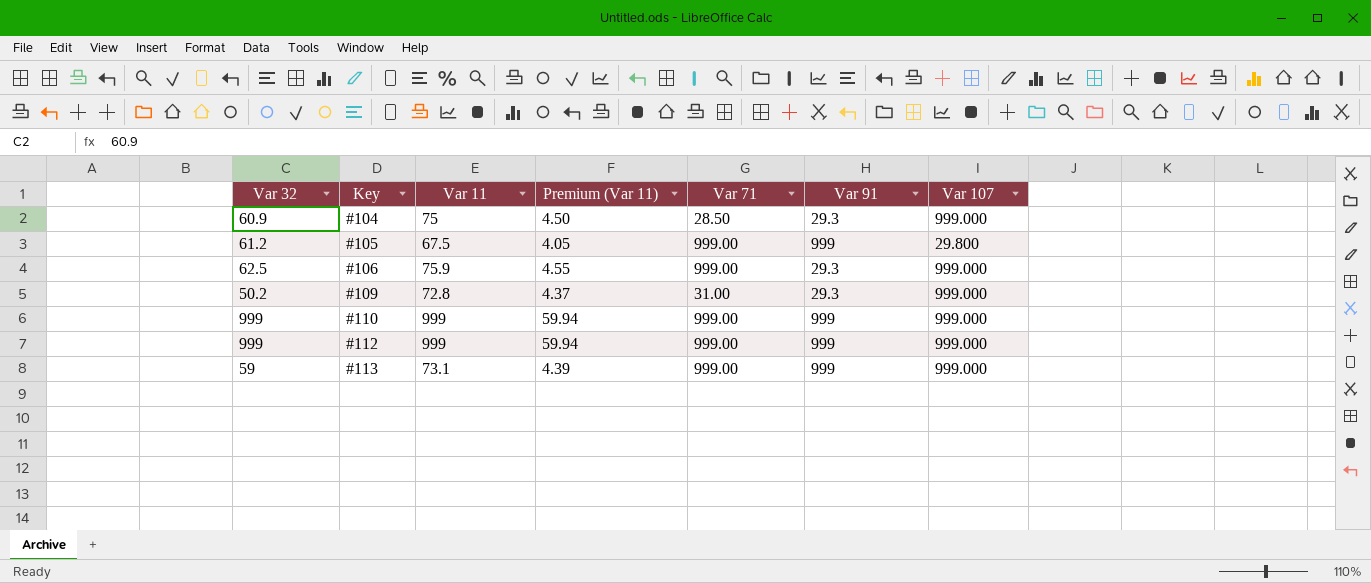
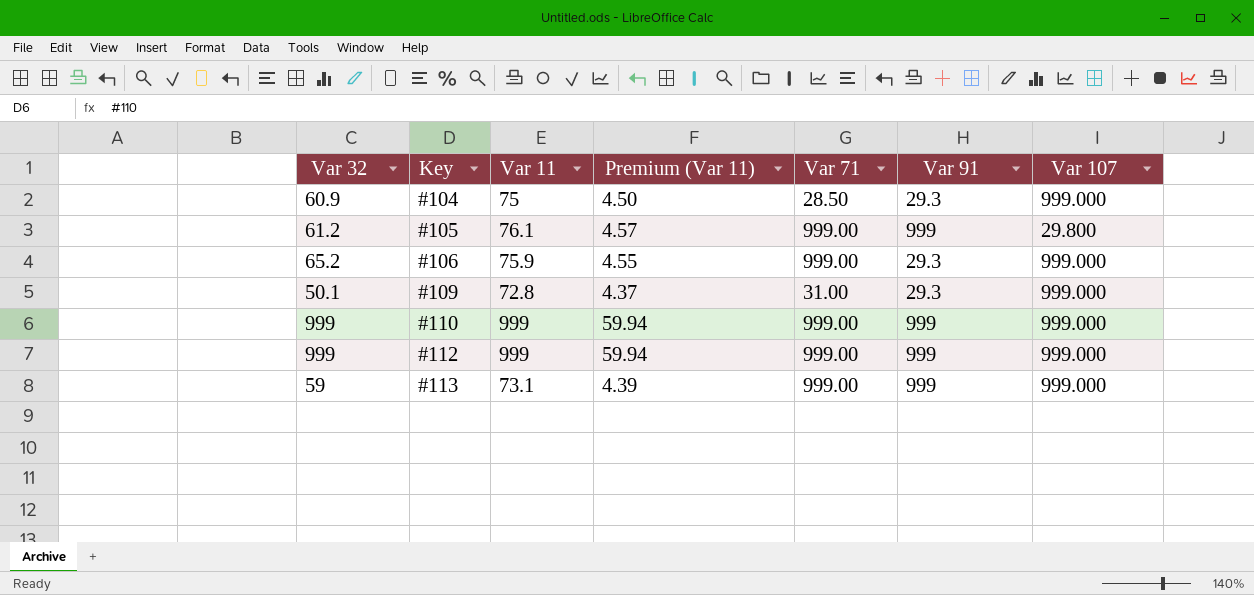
#105 | Var 11: 67.5 -> 76.1
#105 | Premium (Var 11): 4.05 -> 4.57
#106 | Var 32: 62.5 -> 65.2
#109 | Var 32: 50.2 -> 50.1

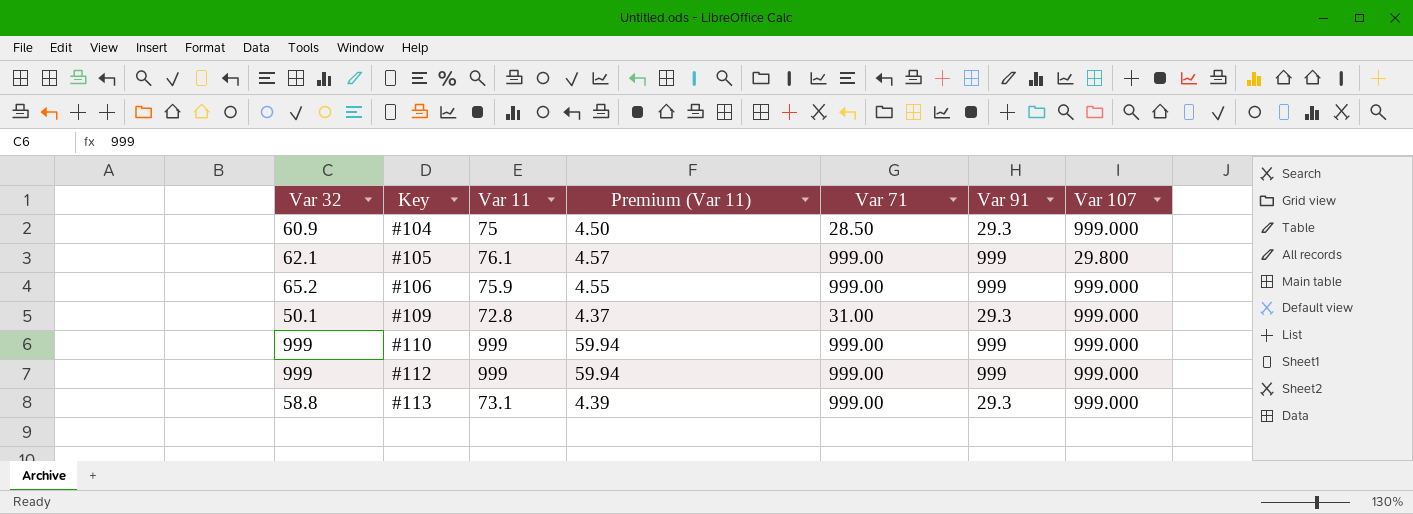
#105 | Var 32: 61.2 -> 62.1
#106 | Var 91: 29.3 -> 999
#113 | Var 32: 59 -> 58.8
#113 | Var 91: 999 -> 29.3

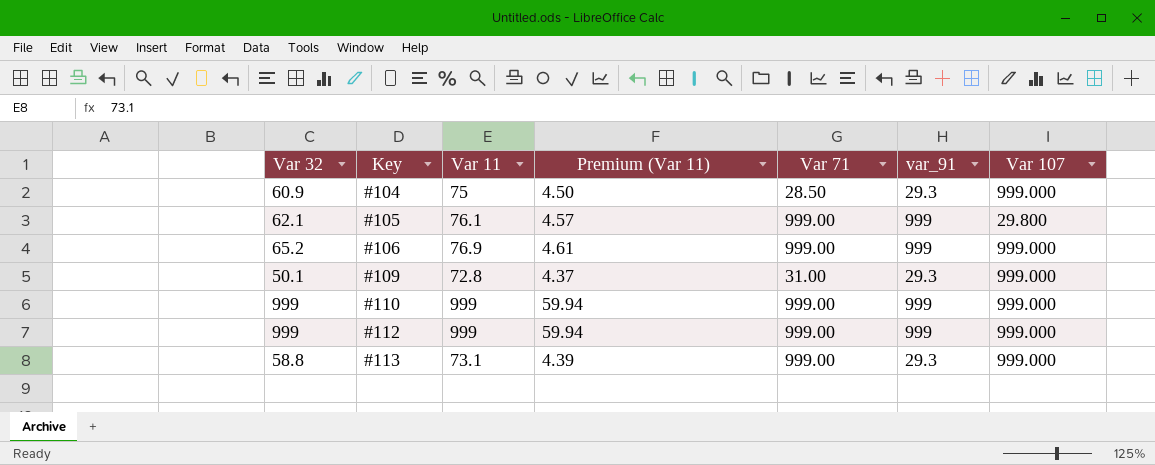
column name: Var 91 -> var_91
#106 | Var 11: 75.9 -> 76.9
#106 | Premium (Var 11): 4.55 -> 4.61

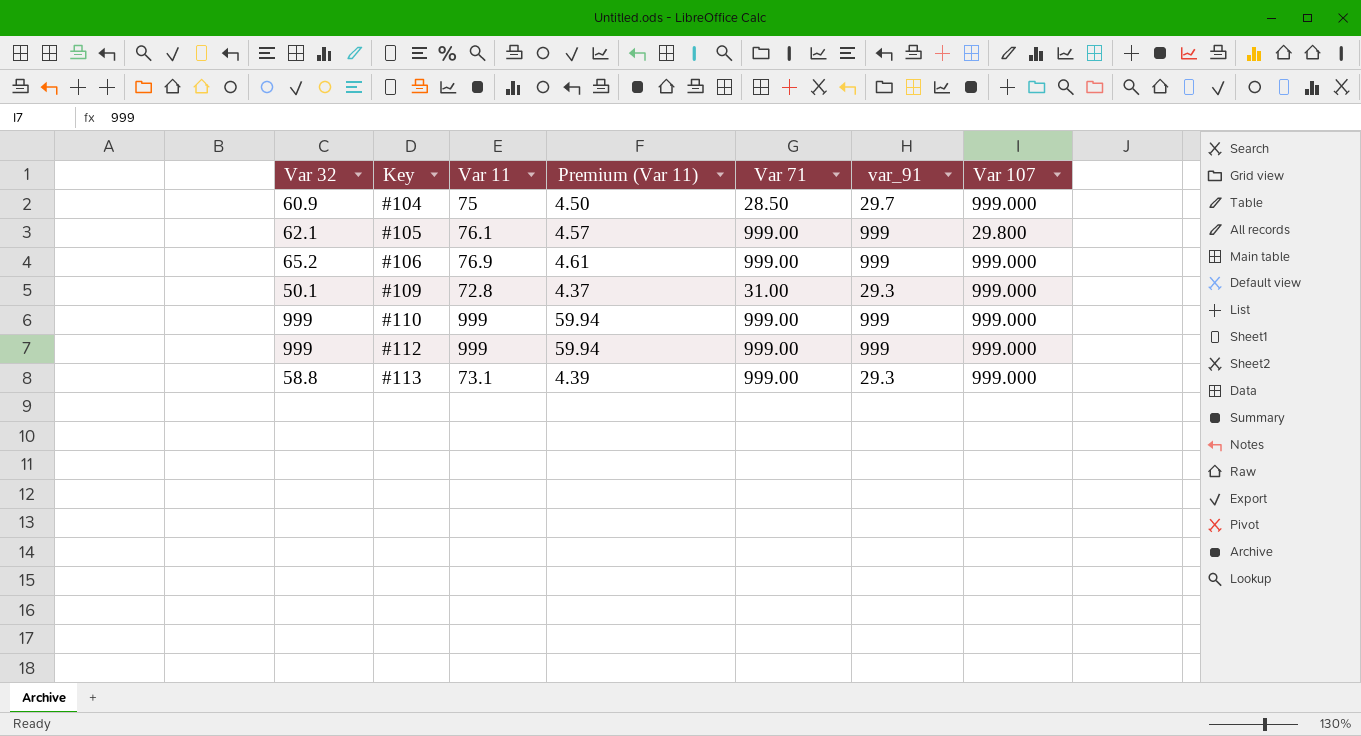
#104 | var_91: 29.3 -> 29.7

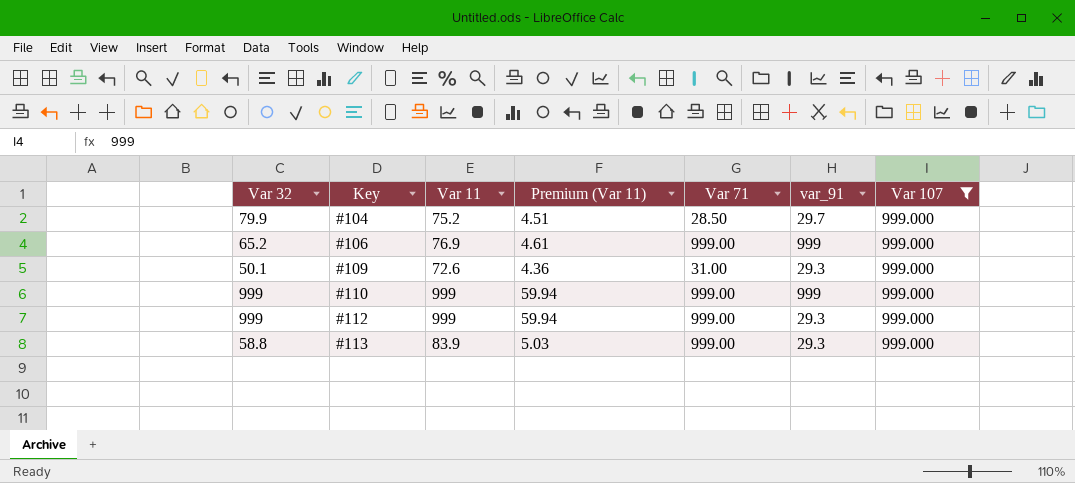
filter: none -> Var 107 = 999.000
#104 | Var 32: 60.9 -> 79.9
#104 | Var 11: 75 -> 75.2
#104 | Premium (Var 11): 4.50 -> 4.51
#109 | Var 11: 72.8 -> 72.6
#109 | Premium (Var 11): 4.37 -> 4.36
#112 | var_91: 999 -> 29.3
#113 | Var 11: 73.1 -> 83.9
#113 | Premium (Var 11): 4.39 -> 5.03

